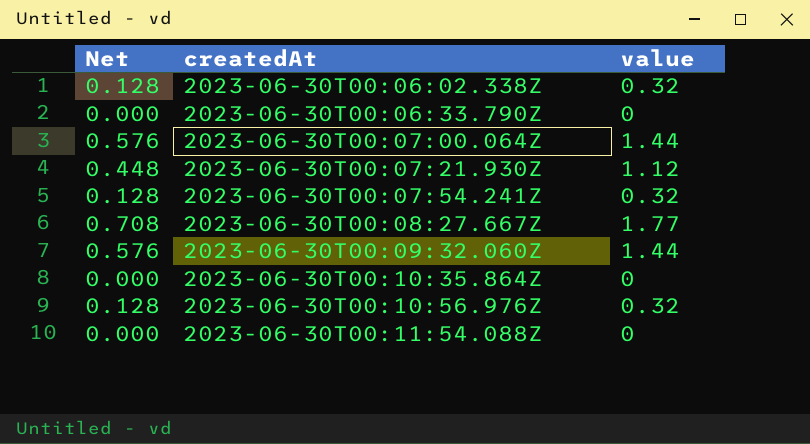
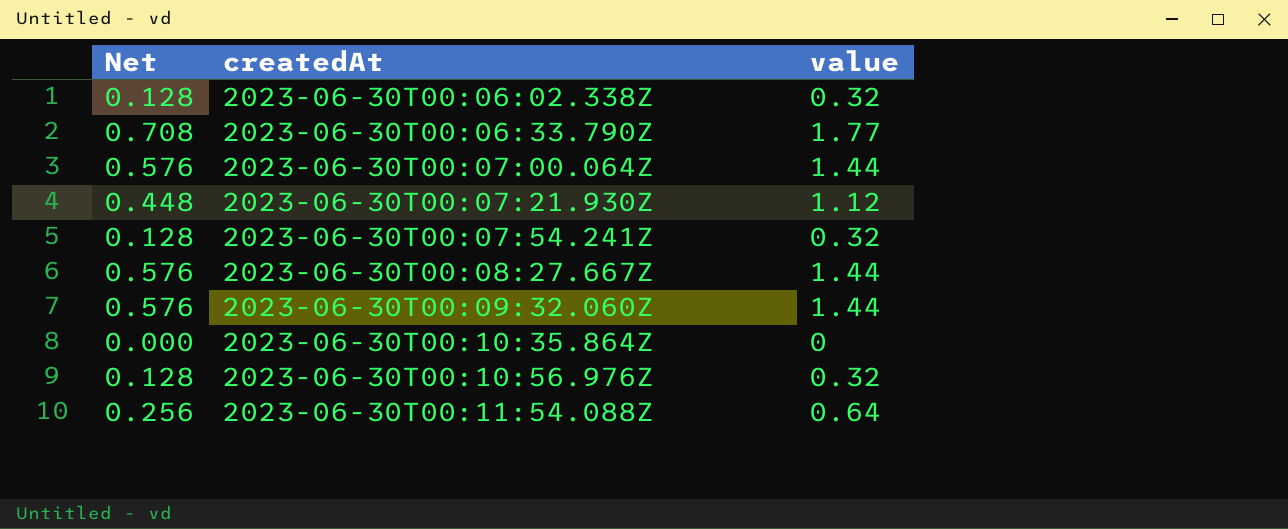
2023-06-30T00:06:33.790Z | Net: 0.000 -> 0.708
2023-06-30T00:06:33.790Z | value: 0 -> 1.77
2023-06-30T00:08:27.667Z | Net: 0.708 -> 0.576
2023-06-30T00:08:27.667Z | value: 1.77 -> 1.44
2023-06-30T00:11:54.088Z | Net: 0.000 -> 0.256
2023-06-30T00:11:54.088Z | value: 0 -> 0.64

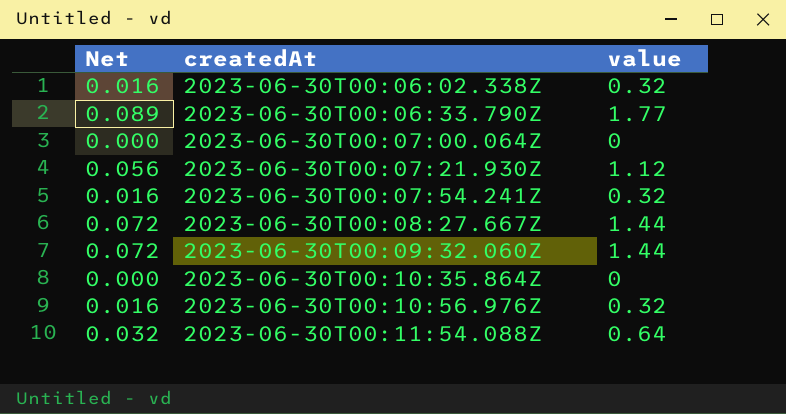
column Net | formula: [value] * 0.4 -> [value] * 0.05
2023-06-30T00:07:00.064Z | value: 1.44 -> 0

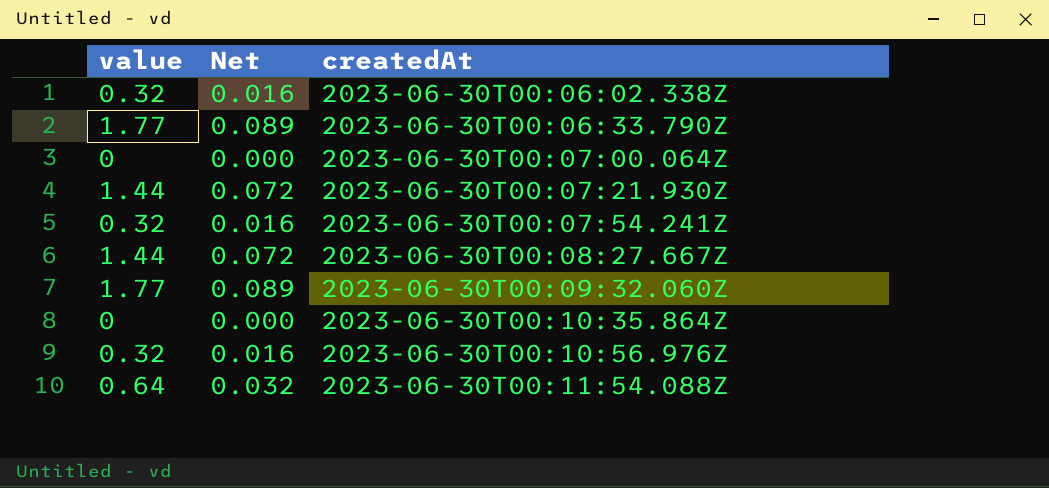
column value | position: 3 -> 1
2023-06-30T00:07:21.930Z | value: 1.12 -> 1.44
2023-06-30T00:07:21.930Z | Net: 0.056 -> 0.072
2023-06-30T00:09:32.060Z | value: 1.44 -> 1.77
2023-06-30T00:09:32.060Z | Net: 0.072 -> 0.089

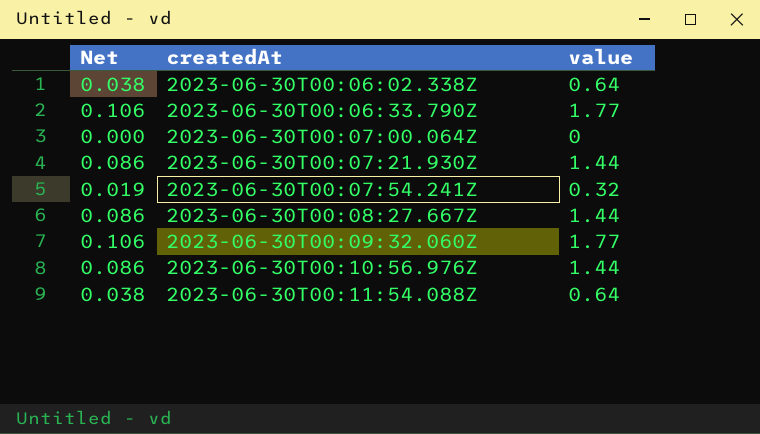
column Net | formula: [value] * 0.05 -> [value] * 0.06
column value | position: 1 -> 3
row 2023-06-30T00:10:35.864Z: 0 | 0.000 -> none
2023-06-30T00:06:02.338Z | value: 0.32 -> 0.64
2023-06-30T00:10:56.976Z | value: 0.32 -> 1.44

